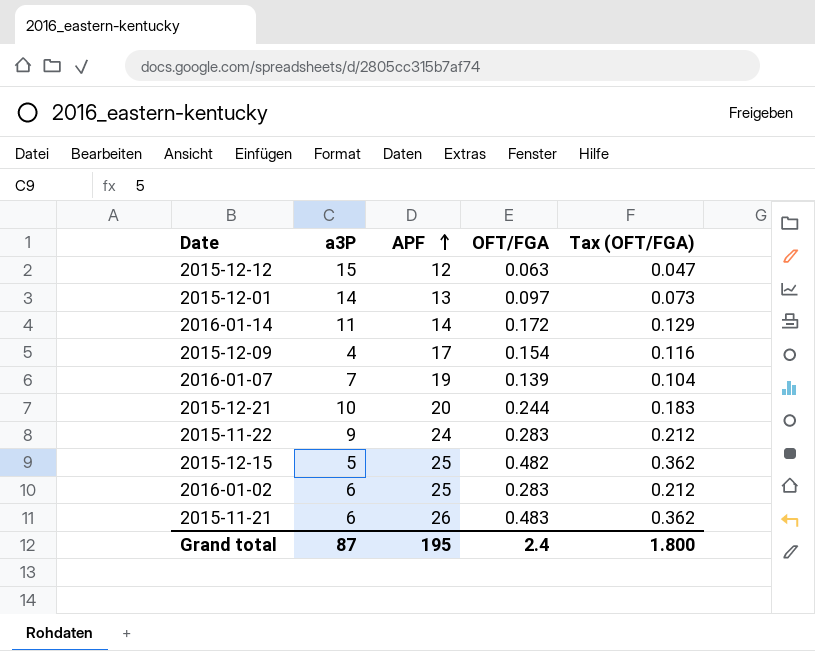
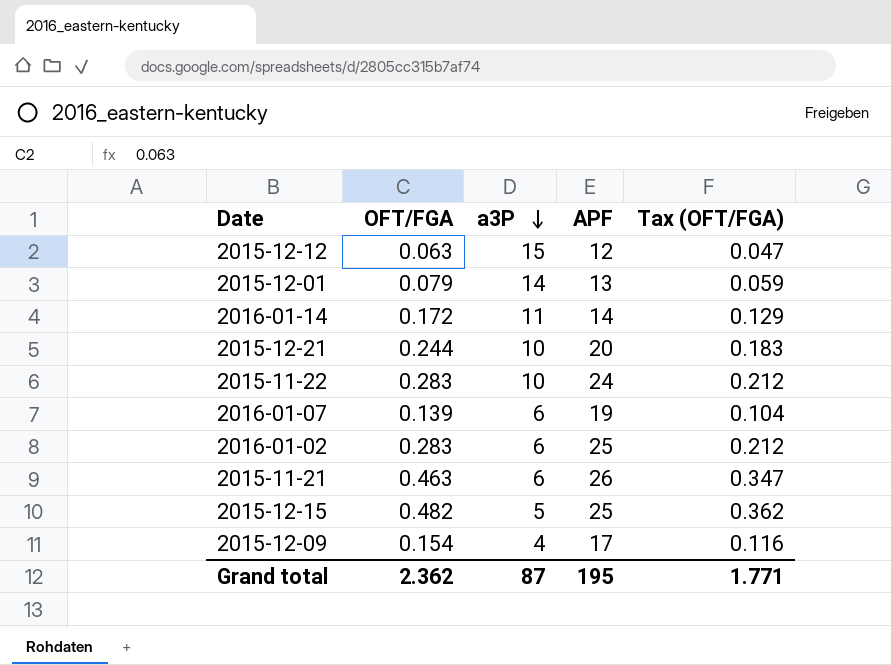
row order: APF ascending -> a3P descending
column OFT/FGA | position: 4 -> 2
2015-12-01 | OFT/FGA: 0.097 -> 0.079
2015-12-01 | Tax (OFT/FGA): 0.073 -> 0.059
2015-11-22 | a3P: 9 -> 10
2016-01-07 | a3P: 7 -> 6
2015-11-21 | OFT/FGA: 0.483 -> 0.463
2015-11-21 | Tax (OFT/FGA): 0.362 -> 0.347
Grand total | OFT/FGA: 2.4 -> 2.362
Grand total | Tax (OFT/FGA): 1.800 -> 1.771

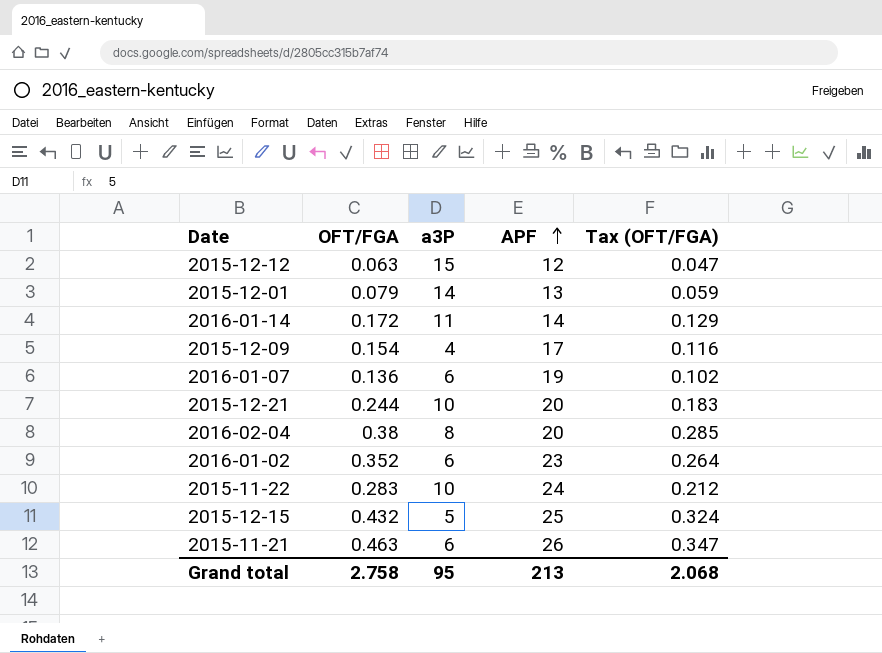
row order: a3P descending -> APF ascending
2016-01-07 | OFT/FGA: 0.139 -> 0.136
2016-01-07 | Tax (OFT/FGA): 0.104 -> 0.102
row 2016-02-04: none -> 0.38 | 8 | 20 | 0.285
2016-01-02 | OFT/FGA: 0.283 -> 0.352
2016-01-02 | APF: 25 -> 23
2016-01-02 | Tax (OFT/FGA): 0.212 -> 0.264
2015-12-15 | OFT/FGA: 0.482 -> 0.432
2015-12-15 | Tax (OFT/FGA): 0.362 -> 0.324
Grand total | OFT/FGA: 2.362 -> 2.758
Grand total | a3P: 87 -> 95
Grand total | APF: 195 -> 213
Grand total | Tax (OFT/FGA): 1.771 -> 2.068

